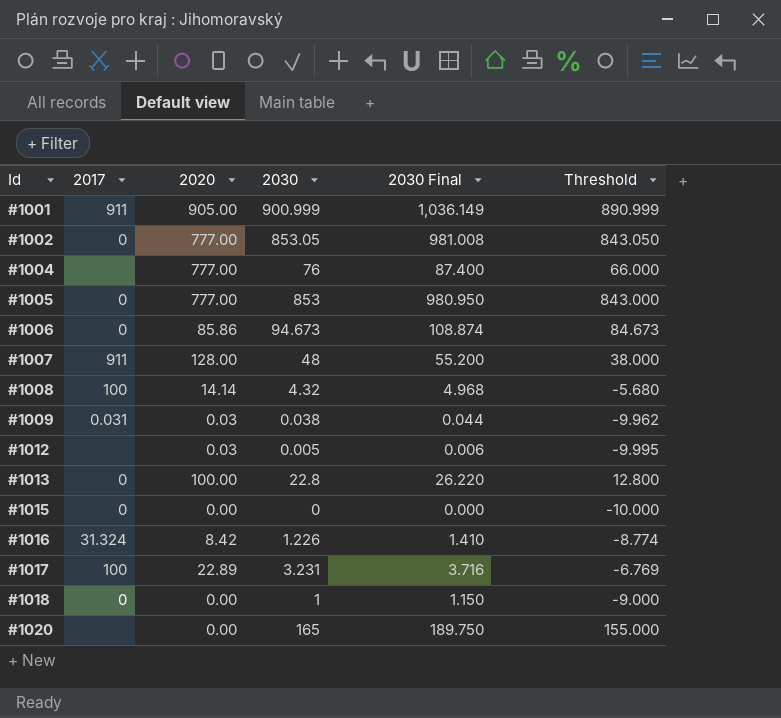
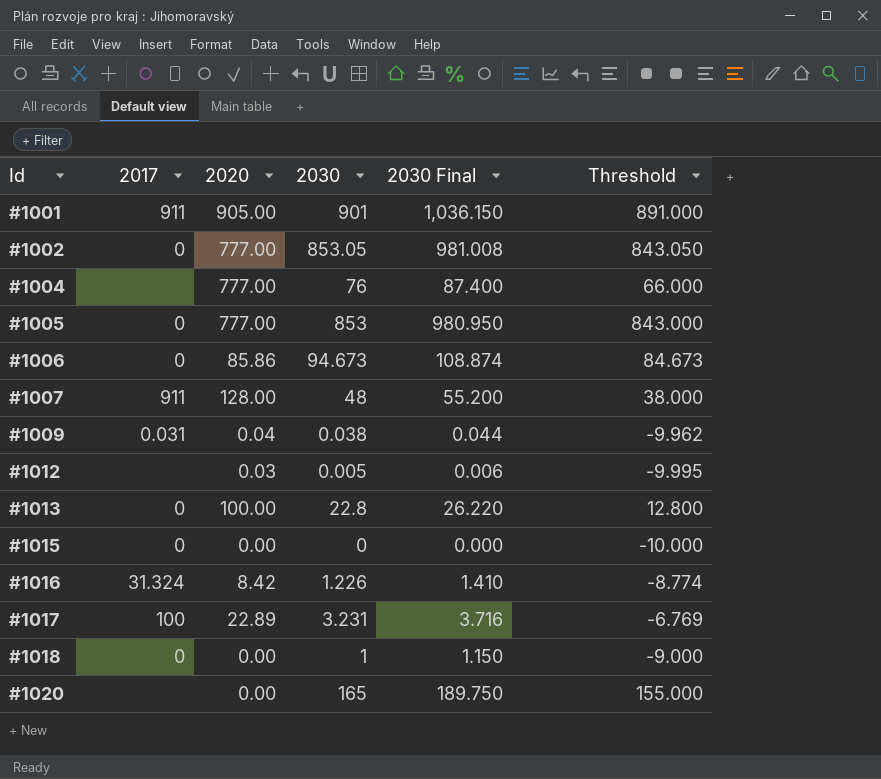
row #1008: 100 | 14.14 | 4.32 | 4.968 | -5.680 -> none
#1001 | 2030: 900.999 -> 901
#1001 | 2030 Final: 1,036.149 -> 1,036.150
#1001 | Threshold: 890.999 -> 891.000
#1009 | 2020: 0.03 -> 0.04

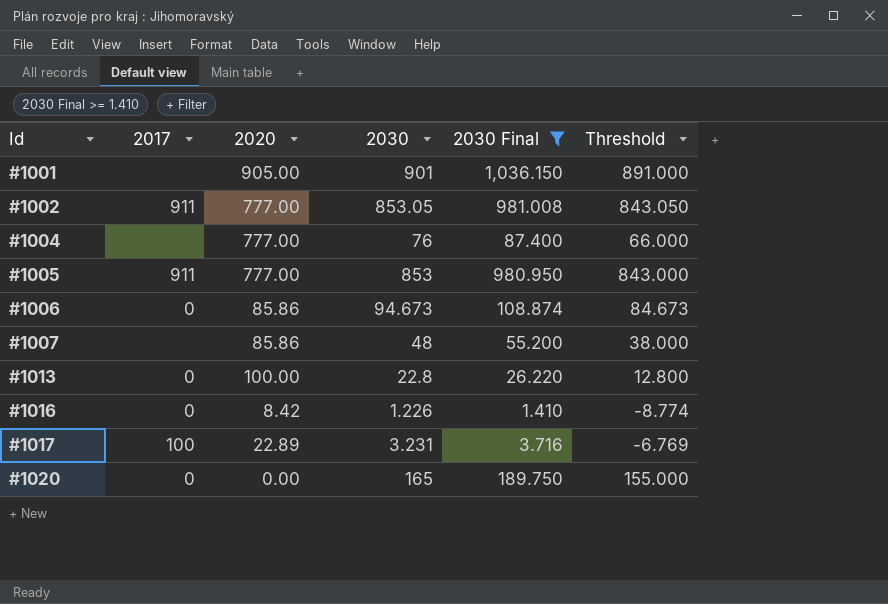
filter: none -> 2030 Final >= 1.410
#1001 | 2017: 911 -> none
#1002 | 2017: 0 -> 911
#1005 | 2017: 0 -> 911
#1007 | 2017: 911 -> none
#1007 | 2020: 128.00 -> 85.86
#1016 | 2017: 31.324 -> 0
#1020 | 2017: none -> 0

